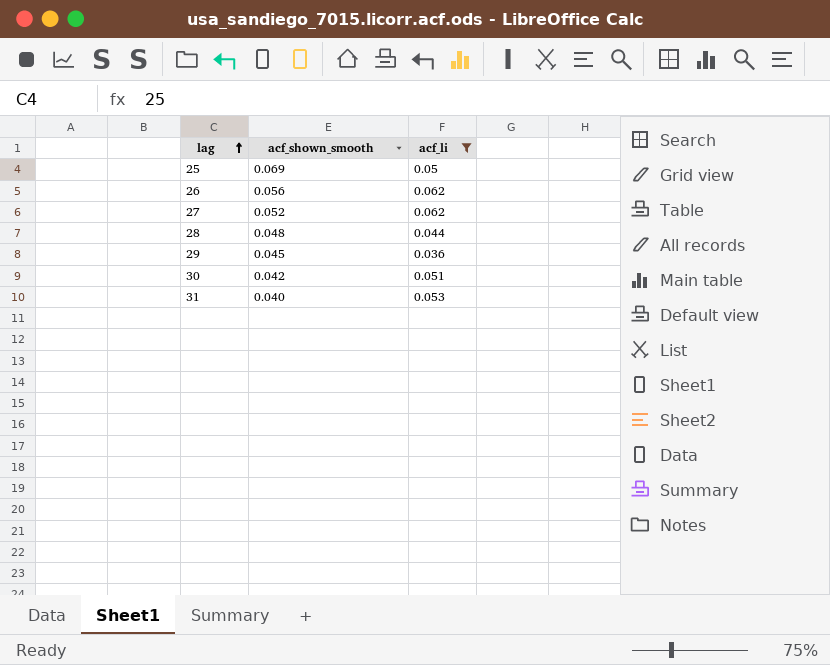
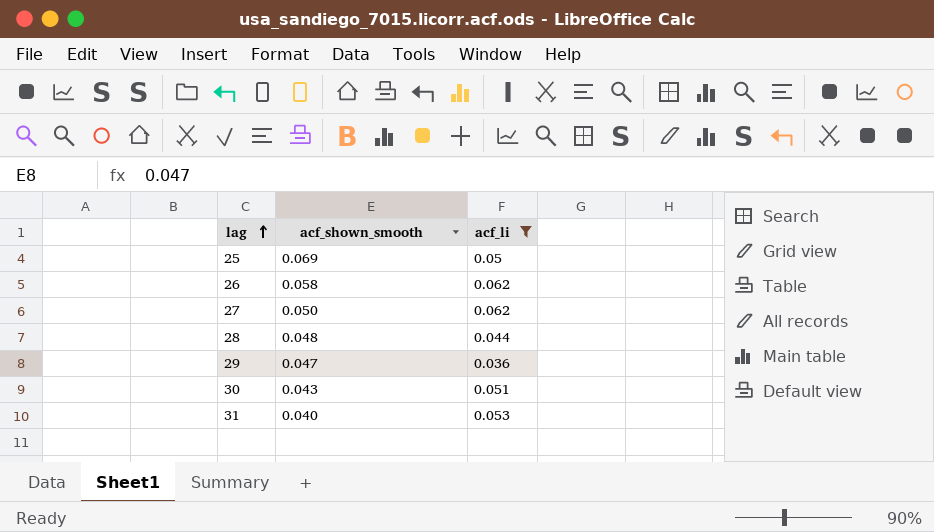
26 | acf_shown_smooth: 0.056 -> 0.058
27 | acf_shown_smooth: 0.052 -> 0.050
29 | acf_shown_smooth: 0.045 -> 0.047
30 | acf_shown_smooth: 0.042 -> 0.043

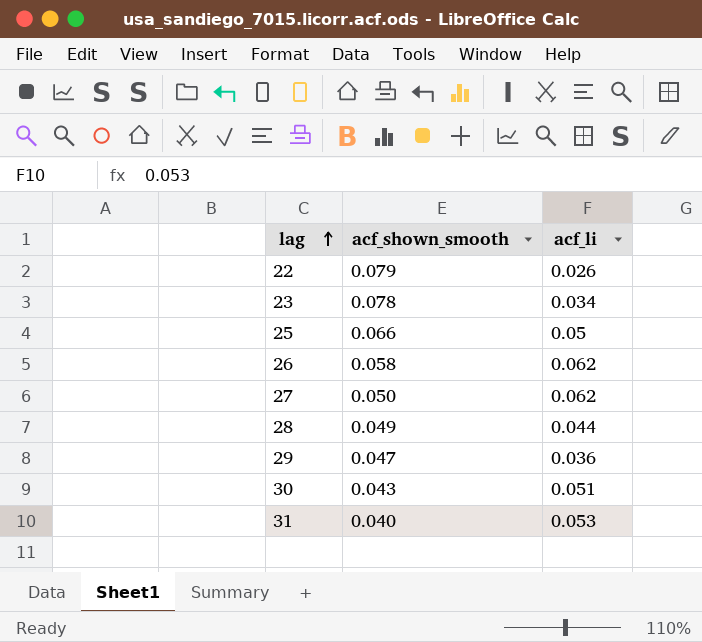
filter: acf_li >= 0.036 -> none
25 | acf_shown_smooth: 0.069 -> 0.066
28 | acf_shown_smooth: 0.048 -> 0.049

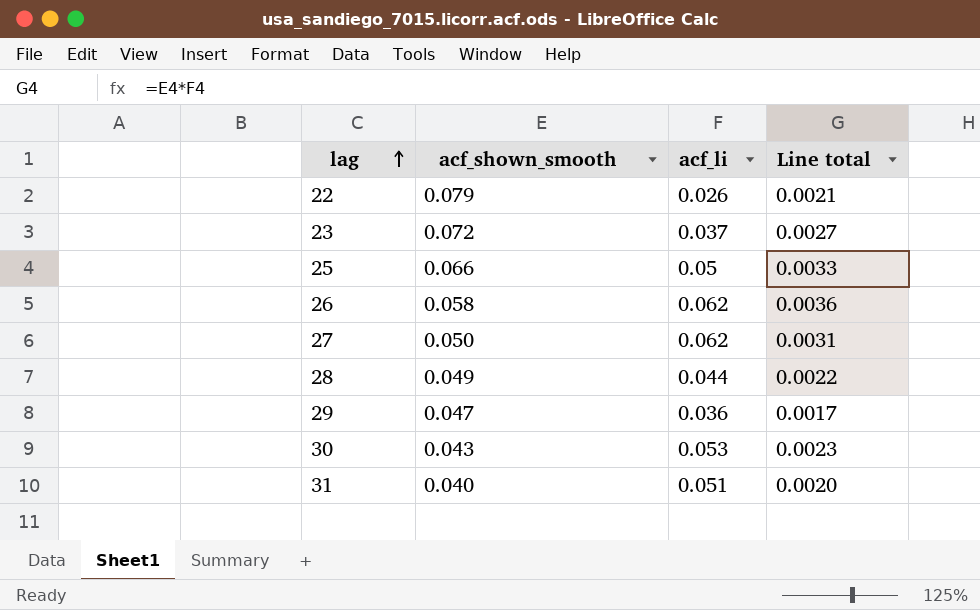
column Line total | formula: none -> [acf_shown_smooth] * [acf_li]
23 | acf_shown_smooth: 0.078 -> 0.072
23 | acf_li: 0.034 -> 0.037
30 | acf_li: 0.051 -> 0.053
31 | acf_li: 0.053 -> 0.051

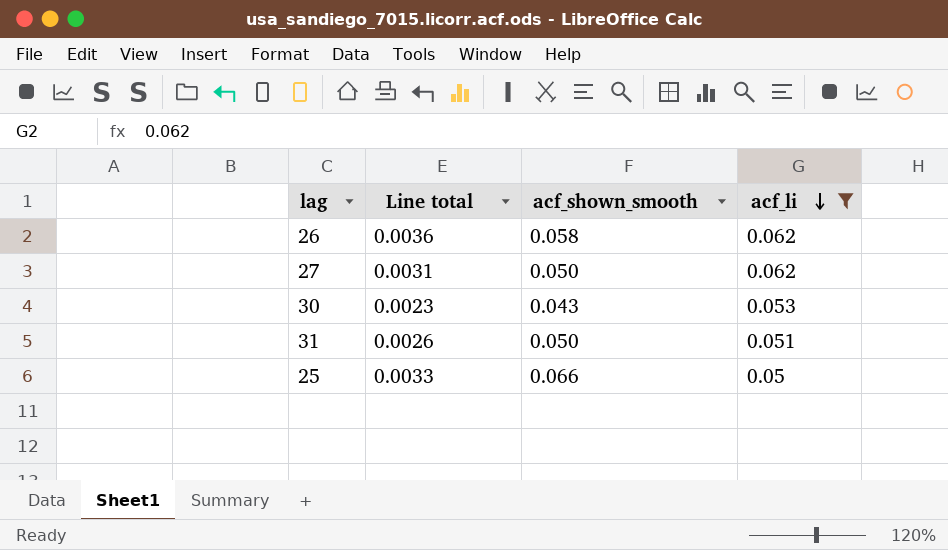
filter: none -> acf_li >= 0.05
row order: lag ascending -> acf_li descending
column Line total | position: 4 -> 2
31 | Line total: 0.0020 -> 0.0026
31 | acf_shown_smooth: 0.040 -> 0.050

